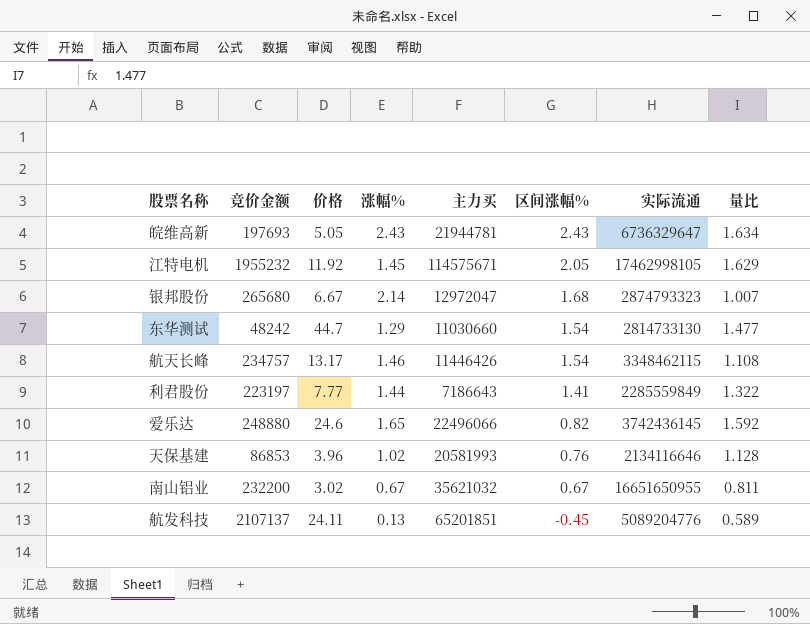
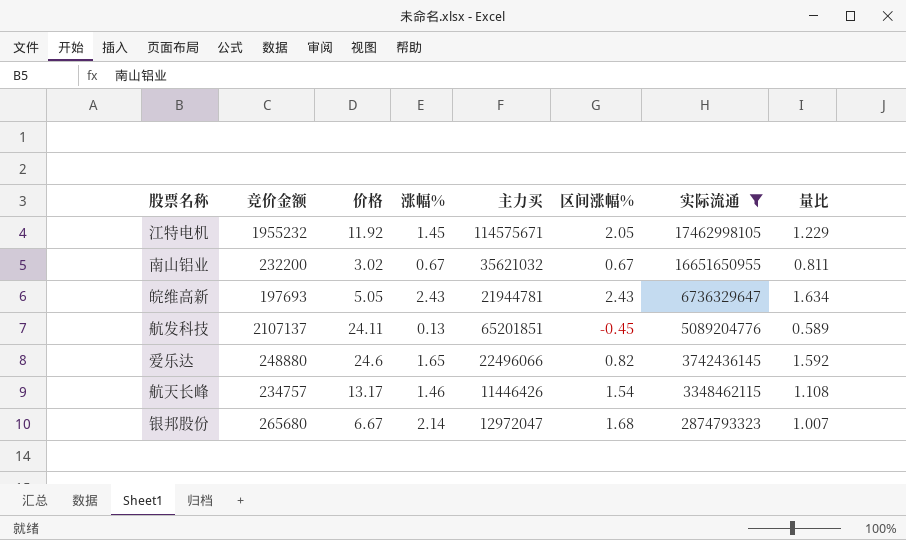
filter: none -> 实际流通 >= 2874793323
row order: 区间涨幅% descending -> 实际流通 descending
江特电机 | 量比: 1.629 -> 1.229

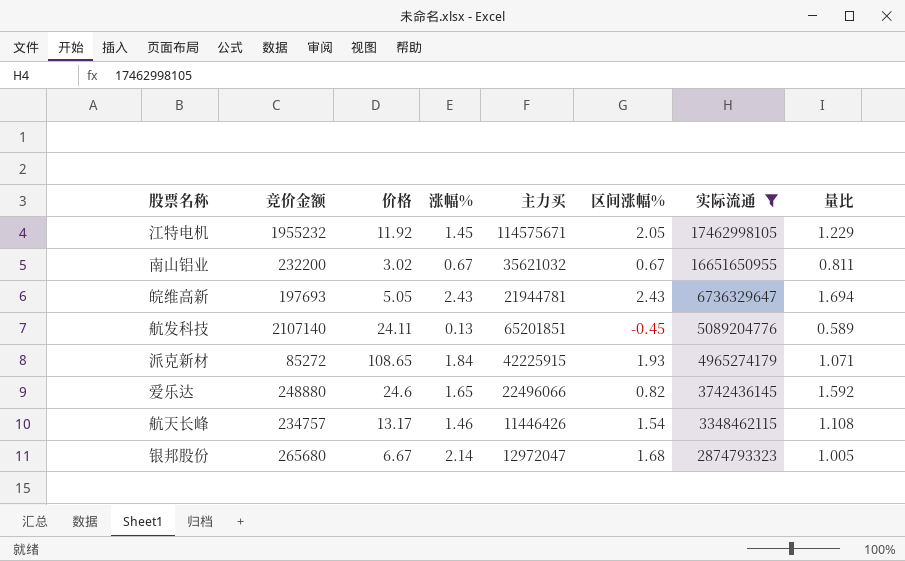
皖维高新 | 量比: 1.634 -> 1.694
航发科技 | 竞价金额: 2107137 -> 2107140
row 派克新材: none -> 85272 | 108.65 | 1.84 | 42225915 | 1.93 | 4965274179 | 1.071
银邦股份 | 量比: 1.007 -> 1.005

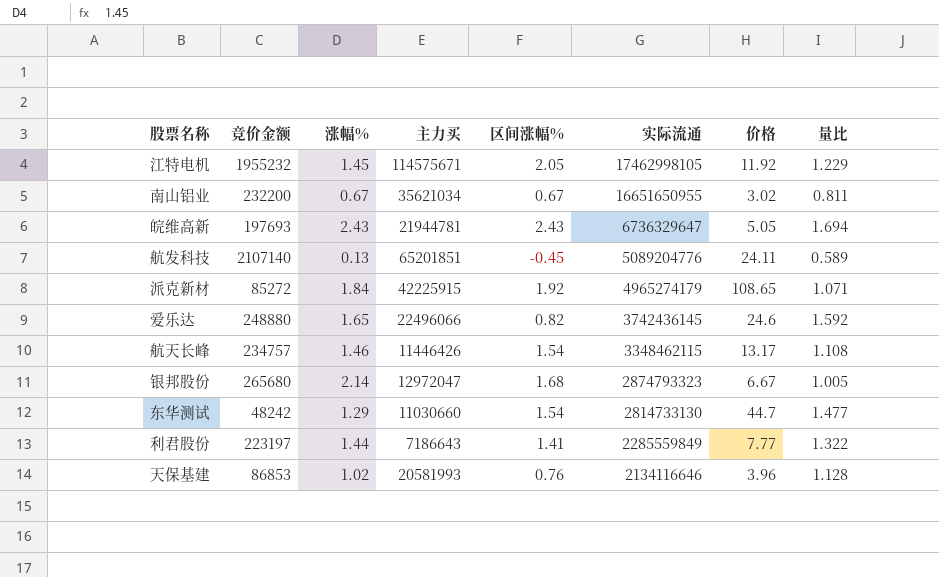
filter: 实际流通 >= 2874793323 -> none
column 价格 | position: 3 -> 7
南山铝业 | 主力买: 35621032 -> 35621034
派克新材 | 区间涨幅%: 1.93 -> 1.92

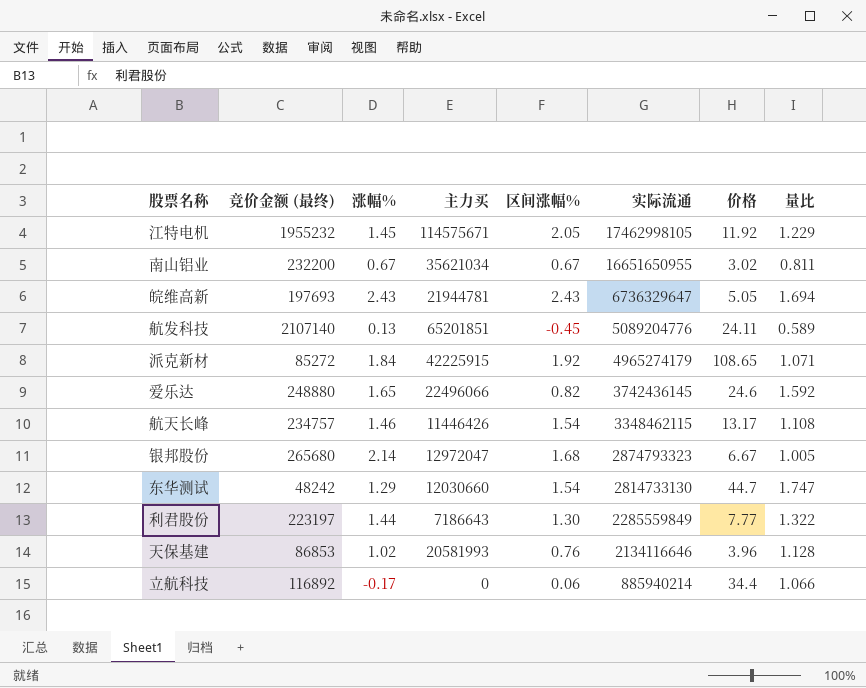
column name: 竞价金额 -> 竞价金额 (最终)
东华测试 | 主力买: 11030660 -> 12030660
东华测试 | 量比: 1.477 -> 1.747
利君股份 | 区间涨幅%: 1.41 -> 1.30
row 立航科技: none -> 116892 | -0.17 | 0 | 0.06 | 885940214 | 34.4 | 1.066

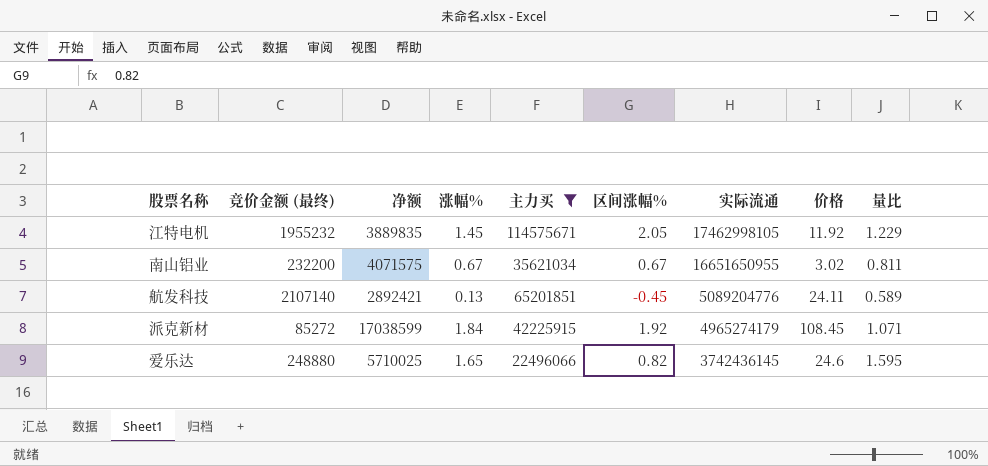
filter: none -> 主力买 >= 22496066
column 净额 | position: none -> 3
派克新材 | 价格: 108.65 -> 108.45
爱乐达 | 量比: 1.592 -> 1.595

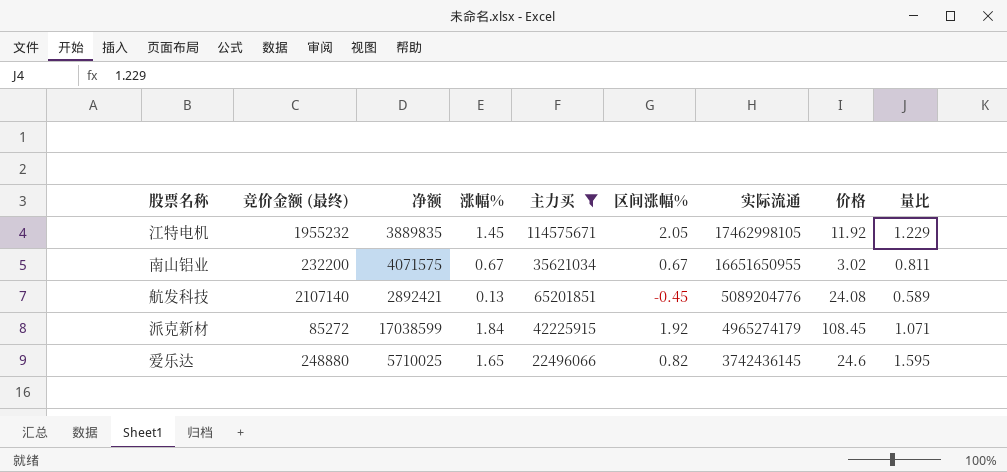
航发科技 | 价格: 24.11 -> 24.08

